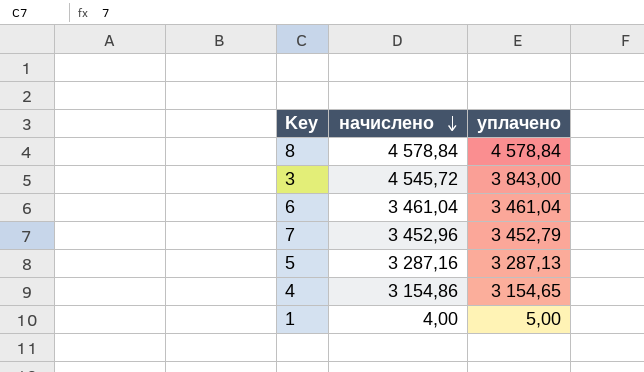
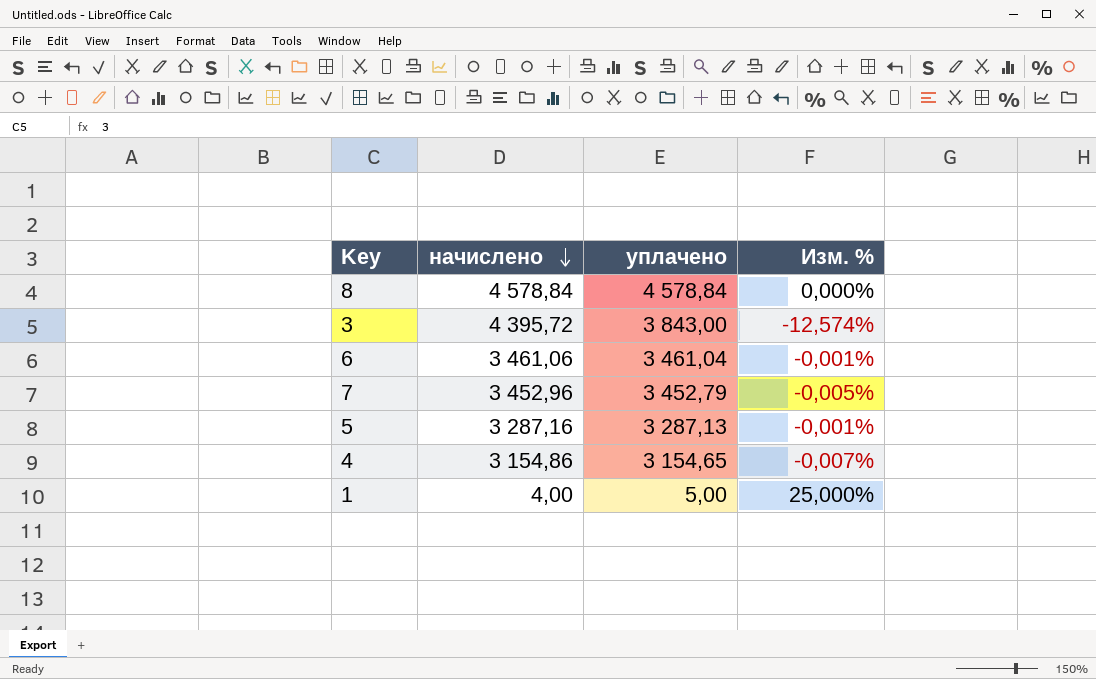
column Изм. % | formula: none -> ([уплачено] - [начислено]) / [начислено]
3 | начислено: 4 545,72 -> 4 395,72
6 | начислено: 3 461,04 -> 3 461,06

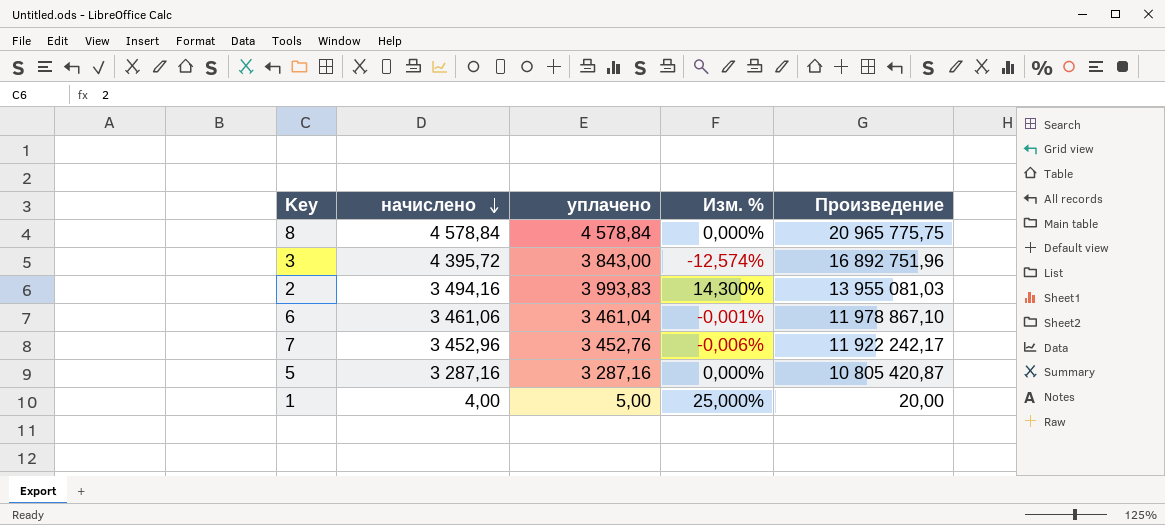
column Произведение | formula: none -> [начислено] * [уплачено]
row 4: 3 154,86 | 3 154,65 | -0,007% -> none
row 2: none -> 3 494,16 | 3 993,83 | 14,300% | 13 955 081,03
7 | уплачено: 3 452,79 -> 3 452,76
7 | Изм. %: -0,005% -> -0,006%
5 | уплачено: 3 287,13 -> 3 287,16
5 | Изм. %: -0,001% -> 0,000%

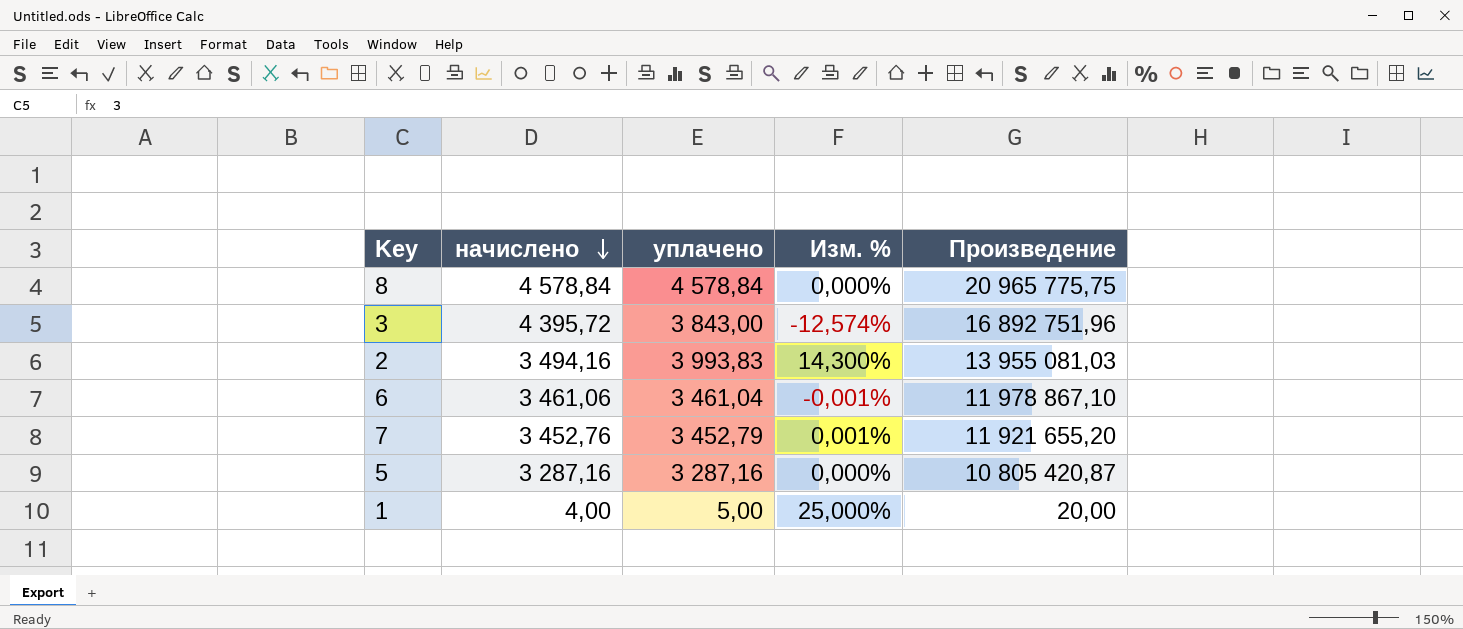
7 | начислено: 3 452,96 -> 3 452,76
7 | уплачено: 3 452,76 -> 3 452,79
7 | Изм. %: -0,006% -> 0,001%
7 | Произведение: 11 922 242,17 -> 11 921 655,20

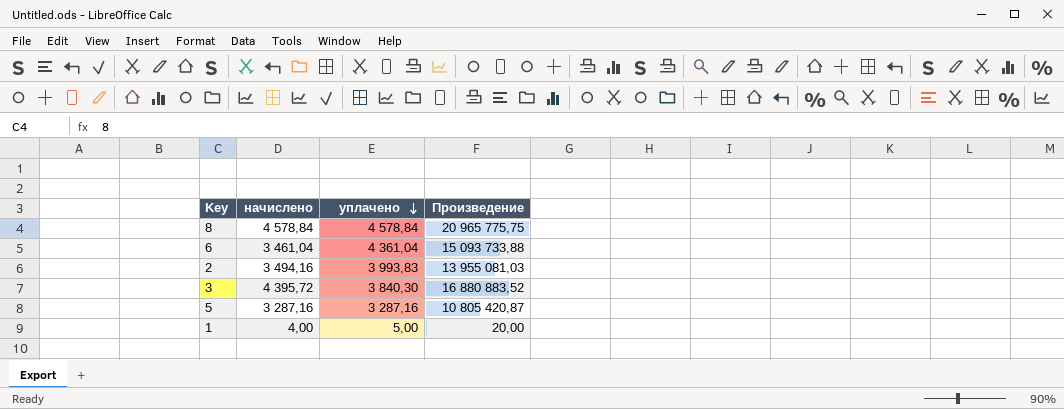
row order: начислено descending -> уплачено descending
column Изм. % | formula: ([уплачено] - [начислено]) / [начислено] -> none
row 7: 3 452,76 | 3 452,79 | 0,001% | 11 921 655,20 -> none
6 | начислено: 3 461,06 -> 3 461,04
6 | уплачено: 3 461,04 -> 4 361,04
6 | Произведение: 11 978 867,10 -> 15 093 733,88
3 | уплачено: 3 843,00 -> 3 840,30
3 | Произведение: 16 892 751,96 -> 16 880 883,52

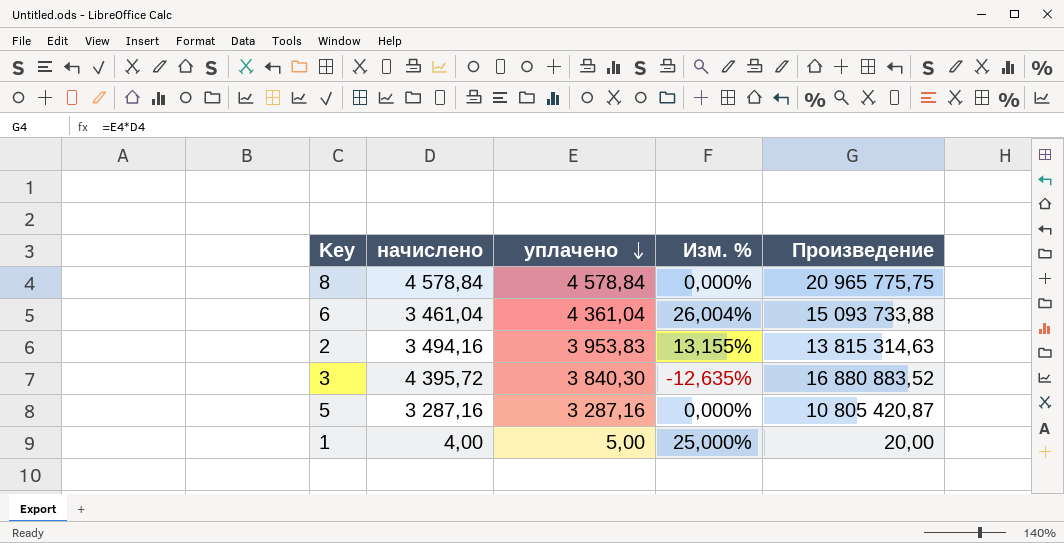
column Изм. % | formula: none -> ([уплачено] - [начислено]) / [начислено]
2 | уплачено: 3 993,83 -> 3 953,83
2 | Произведение: 13 955 081,03 -> 13 815 314,63

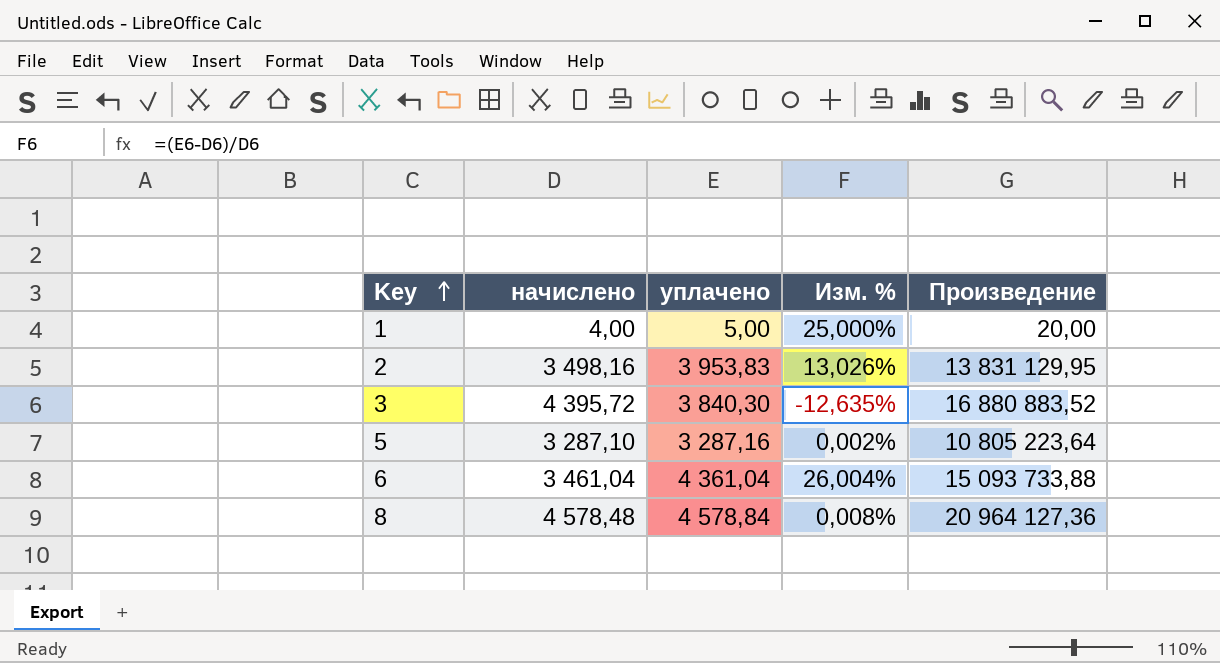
row order: уплачено descending -> Key ascending
2 | начислено: 3 494,16 -> 3 498,16
2 | Изм. %: 13,155% -> 13,026%
2 | Произведение: 13 815 314,63 -> 13 831 129,95
5 | начислено: 3 287,16 -> 3 287,10
5 | Изм. %: 0,000% -> 0,002%
5 | Произведение: 10 805 420,87 -> 10 805 223,64
8 | начислено: 4 578,84 -> 4 578,48
8 | Изм. %: 0,000% -> 0,008%
8 | Произведение: 20 965 775,75 -> 20 964 127,36

